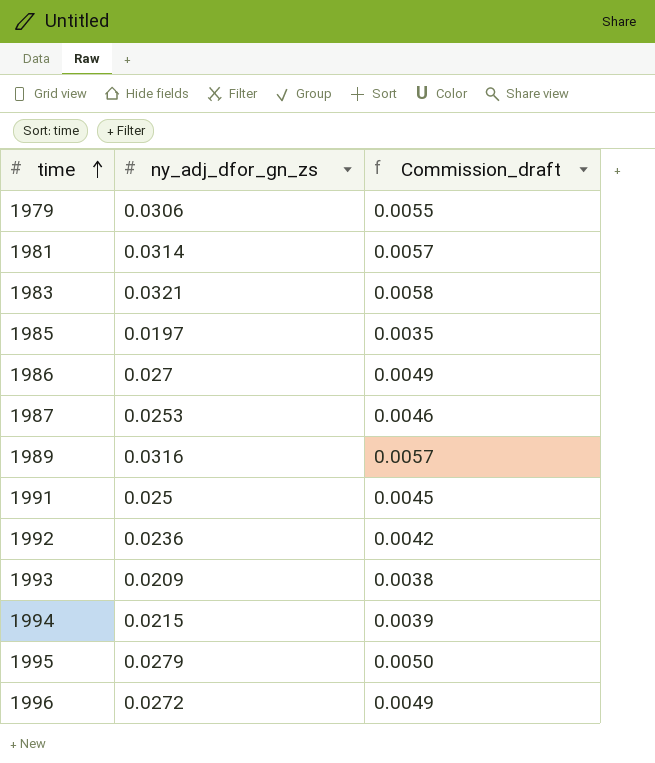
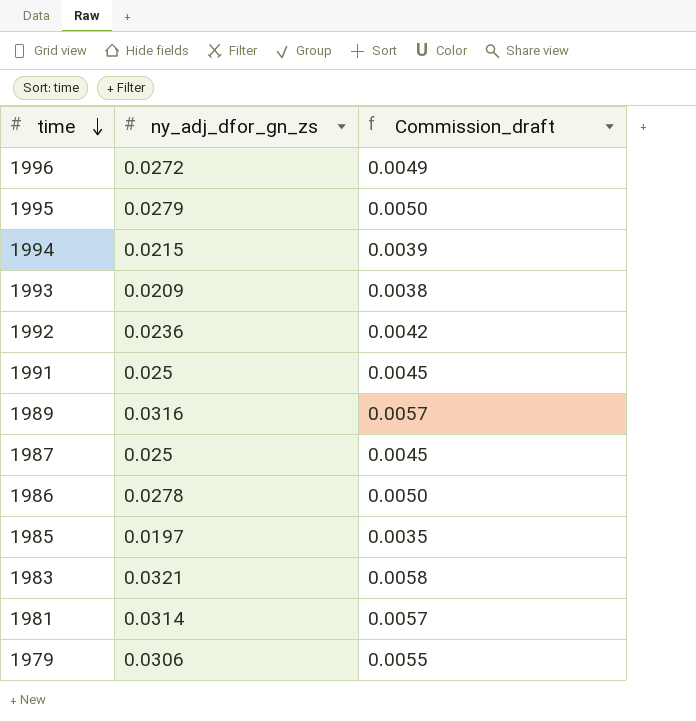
row order: time ascending -> time descending
1987 | ny_adj_dfor_gn_zs: 0.0253 -> 0.025
1987 | Commission_draft: 0.0046 -> 0.0045
1986 | ny_adj_dfor_gn_zs: 0.027 -> 0.0278
1986 | Commission_draft: 0.0049 -> 0.0050

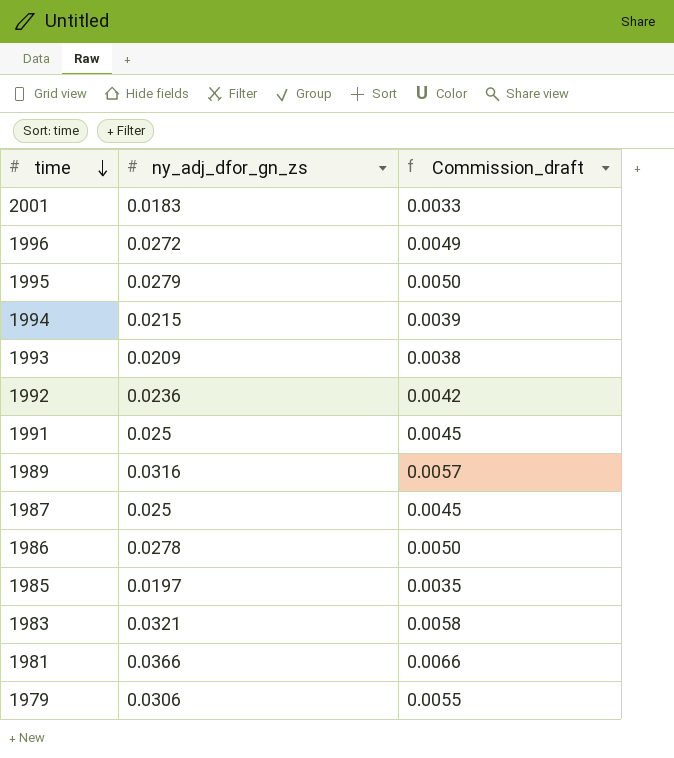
row 2001: none -> 0.0183 | 0.0033
1981 | ny_adj_dfor_gn_zs: 0.0314 -> 0.0366
1981 | Commission_draft: 0.0057 -> 0.0066

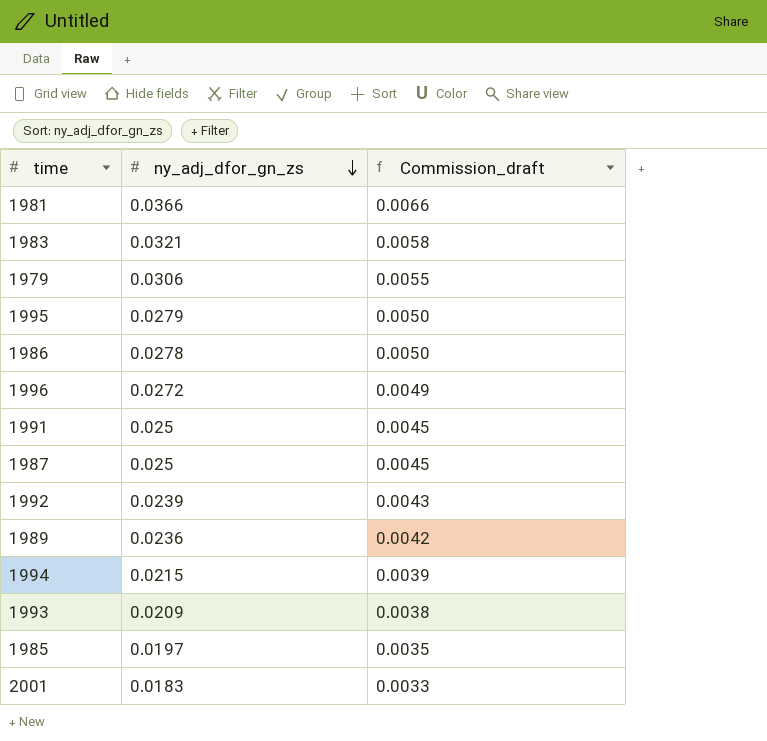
row order: time descending -> ny_adj_dfor_gn_zs descending
1992 | ny_adj_dfor_gn_zs: 0.0236 -> 0.0239
1992 | Commission_draft: 0.0042 -> 0.0043
1989 | ny_adj_dfor_gn_zs: 0.0316 -> 0.0236
1989 | Commission_draft: 0.0057 -> 0.0042

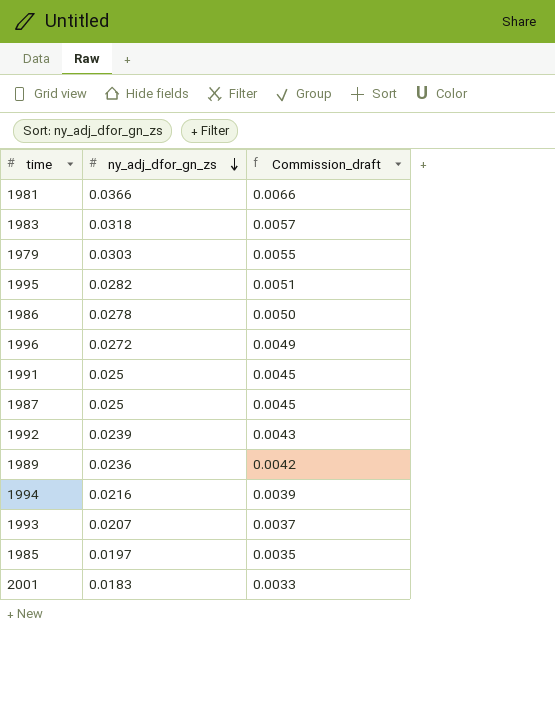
1983 | ny_adj_dfor_gn_zs: 0.0321 -> 0.0318
1983 | Commission_draft: 0.0058 -> 0.0057
1979 | ny_adj_dfor_gn_zs: 0.0306 -> 0.0303
1995 | ny_adj_dfor_gn_zs: 0.0279 -> 0.0282
1995 | Commission_draft: 0.0050 -> 0.0051
1994 | ny_adj_dfor_gn_zs: 0.0215 -> 0.0216
1993 | ny_adj_dfor_gn_zs: 0.0209 -> 0.0207
1993 | Commission_draft: 0.0038 -> 0.0037

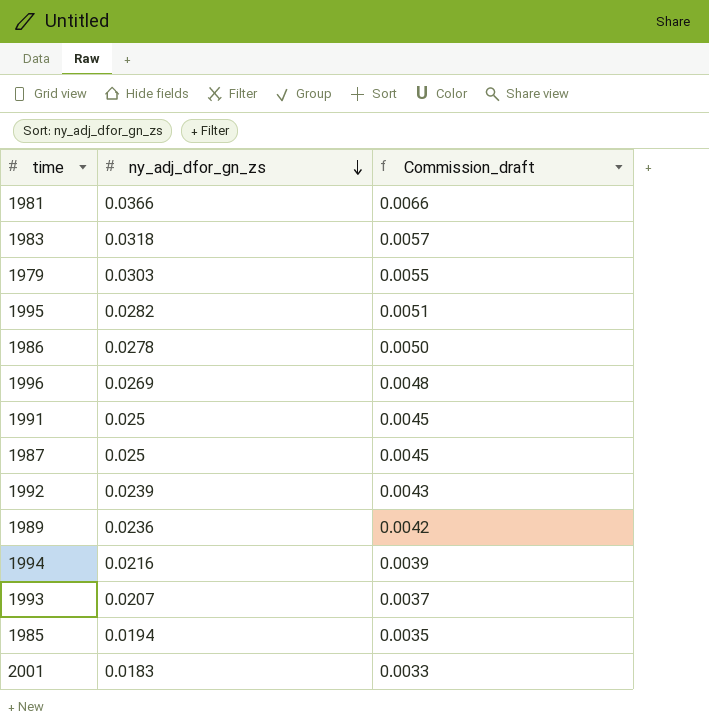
1996 | ny_adj_dfor_gn_zs: 0.0272 -> 0.0269
1996 | Commission_draft: 0.0049 -> 0.0048
1985 | ny_adj_dfor_gn_zs: 0.0197 -> 0.0194

